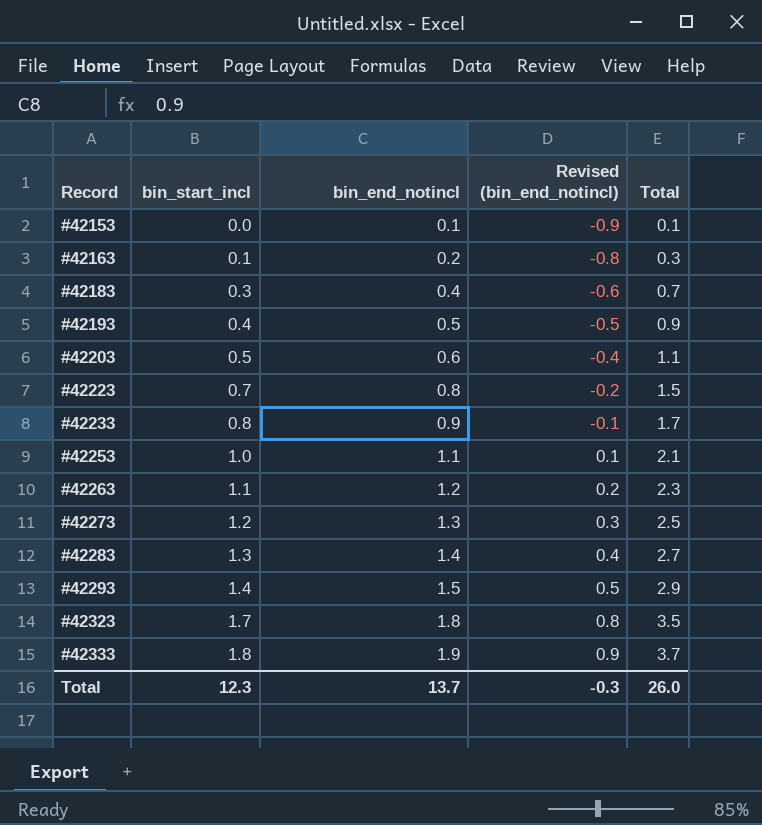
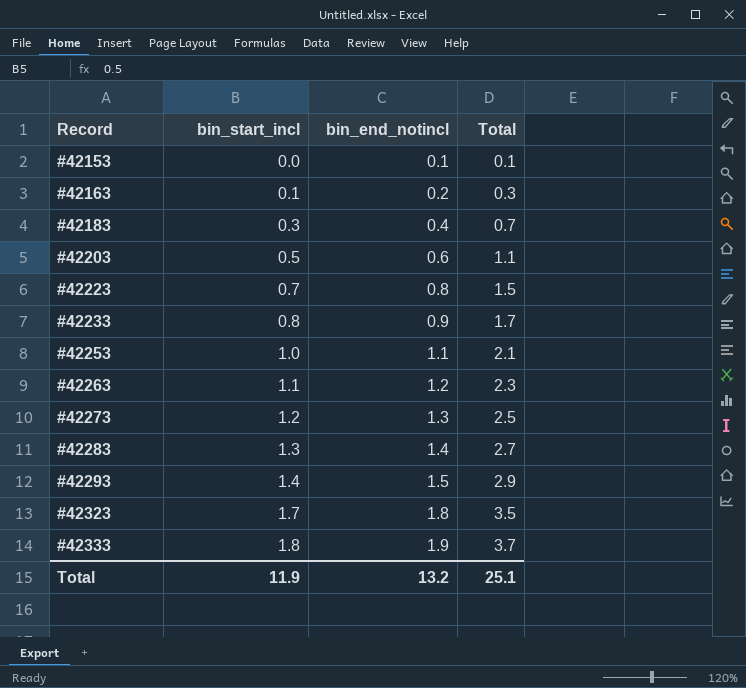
column Revised (bin_end_notincl) | formula: [bin_end_notincl] - 1 -> none
row #42193: 0.4 | 0.5 | -0.5 | 0.9 -> none
Total | bin_start_incl: 12.3 -> 11.9
Total | bin_end_notincl: 13.7 -> 13.2
Total | Total: 26.0 -> 25.1

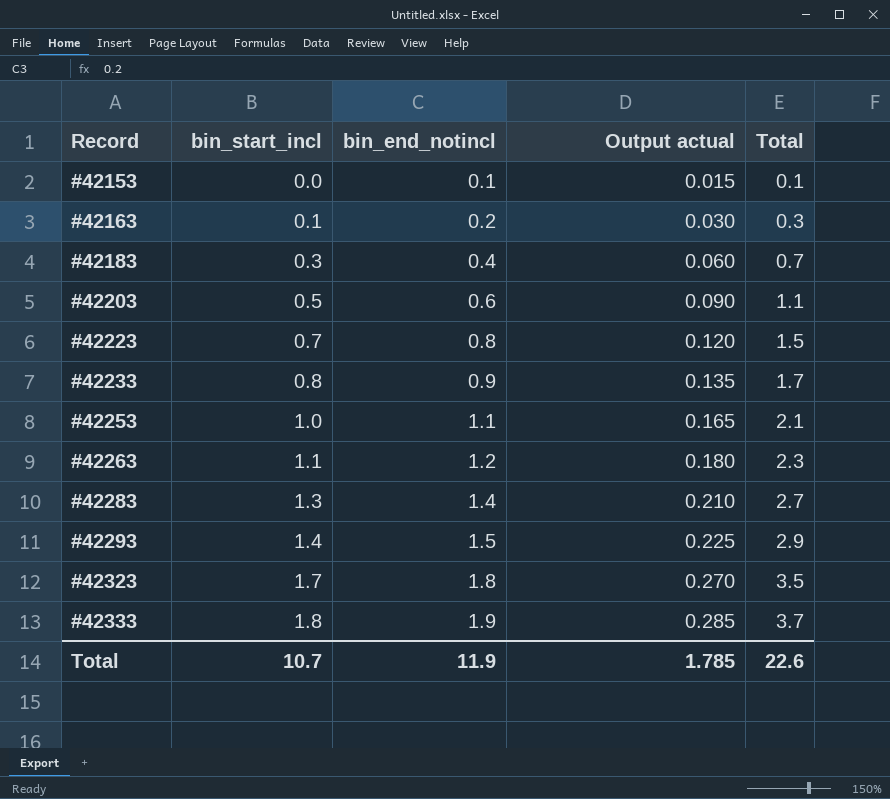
column Output actual | formula: none -> [bin_end_notincl] * 0.15
row #42273: 1.2 | 1.3 | 2.5 -> none
Total | bin_start_incl: 11.9 -> 10.7
Total | bin_end_notincl: 13.2 -> 11.9
Total | Total: 25.1 -> 22.6

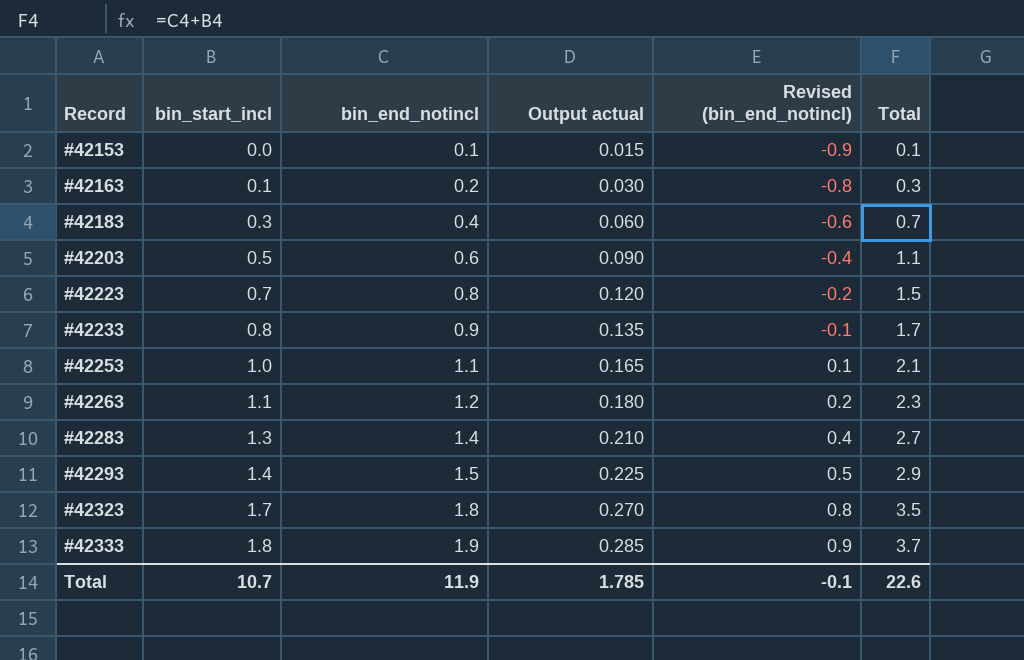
column Revised (bin_end_notincl) | formula: none -> [bin_end_notincl] - 1

